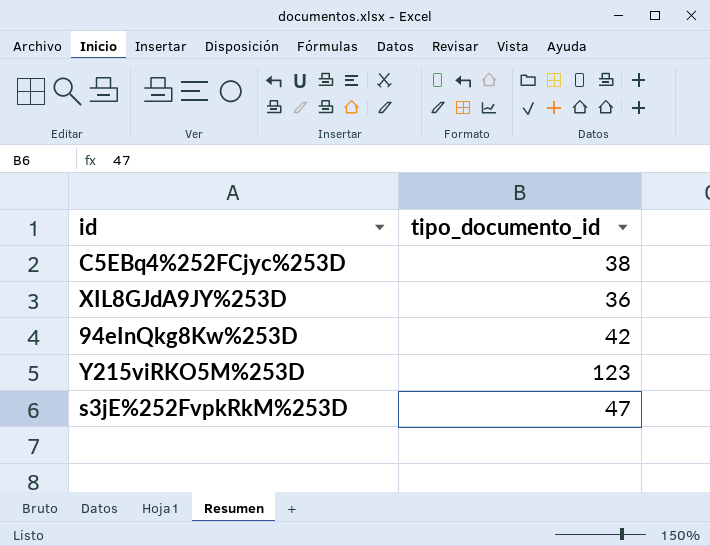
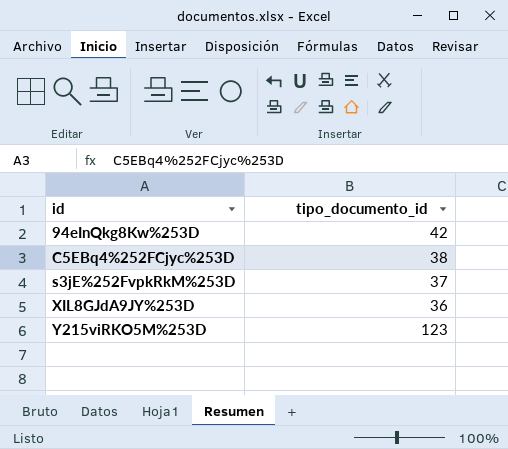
row order: none -> id ascending
s3jE%252FvpkRkM%253D | tipo_documento_id: 47 -> 37

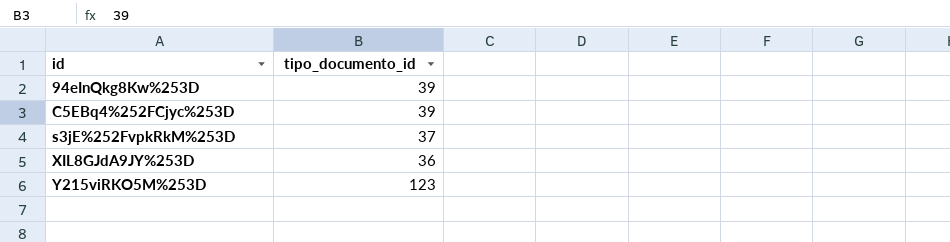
94eInQkg8Kw%253D | tipo_documento_id: 42 -> 39
C5EBq4%252FCjyc%253D | tipo_documento_id: 38 -> 39

